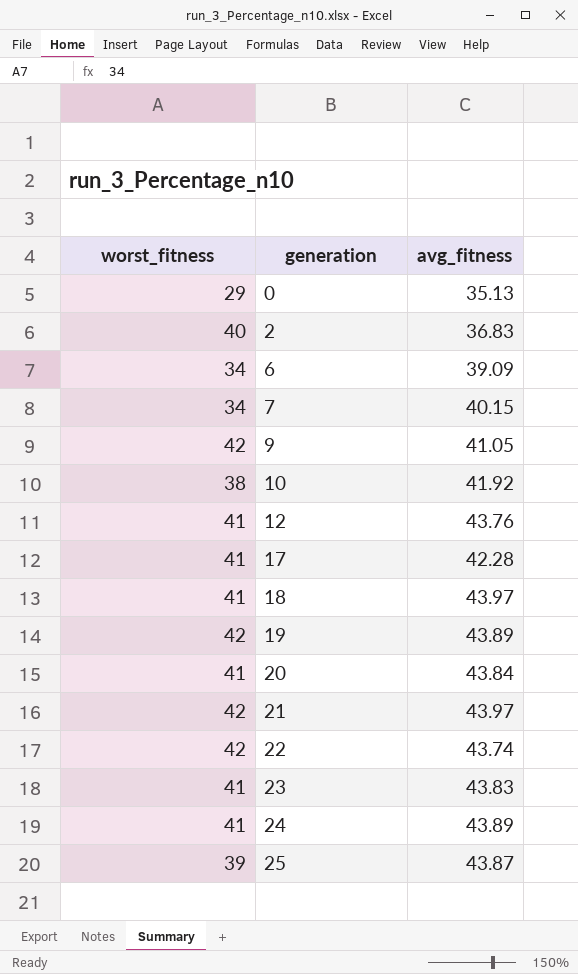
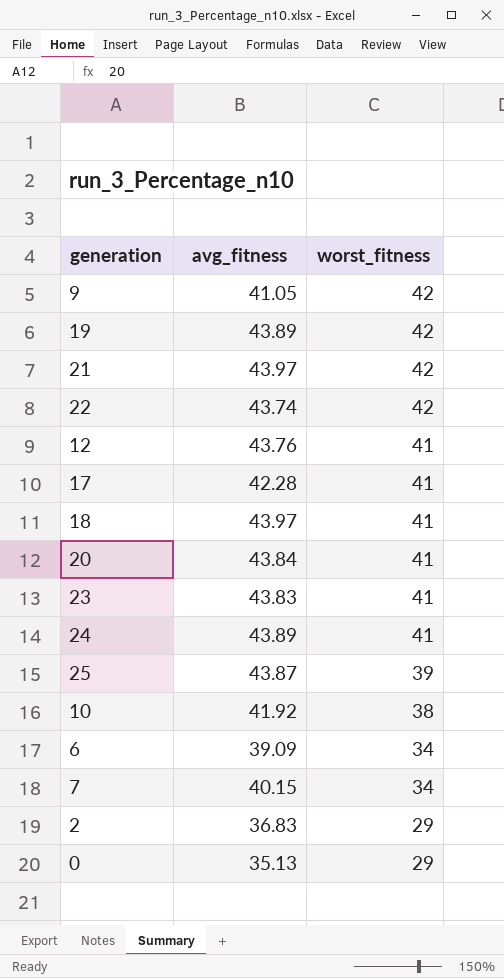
row order: generation ascending -> worst_fitness descending
column worst_fitness | position: 1 -> 3
2 | worst_fitness: 40 -> 29

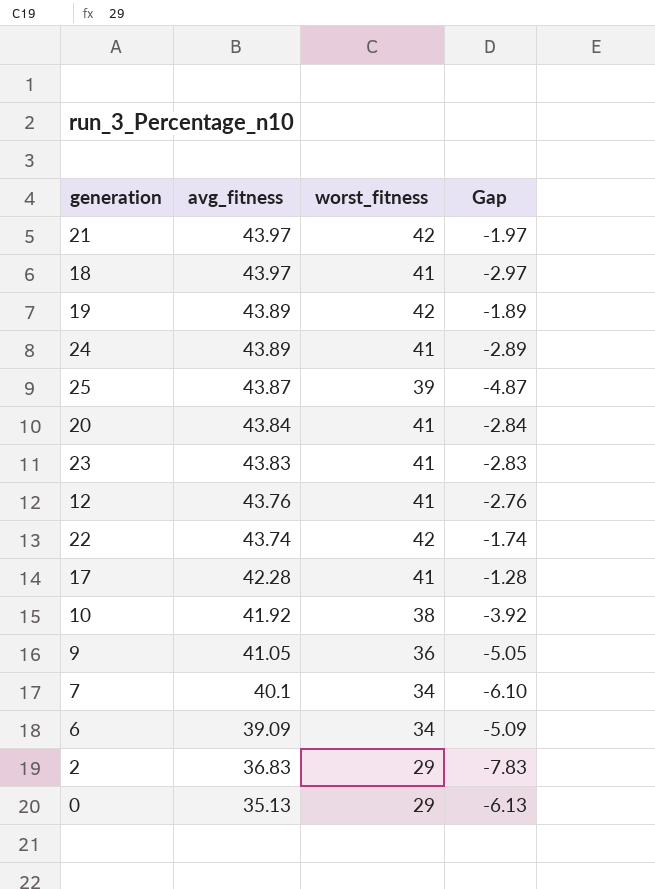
row order: worst_fitness descending -> avg_fitness descending
column Gap | formula: none -> [worst_fitness] - [avg_fitness]
9 | worst_fitness: 42 -> 36
7 | avg_fitness: 40.15 -> 40.1

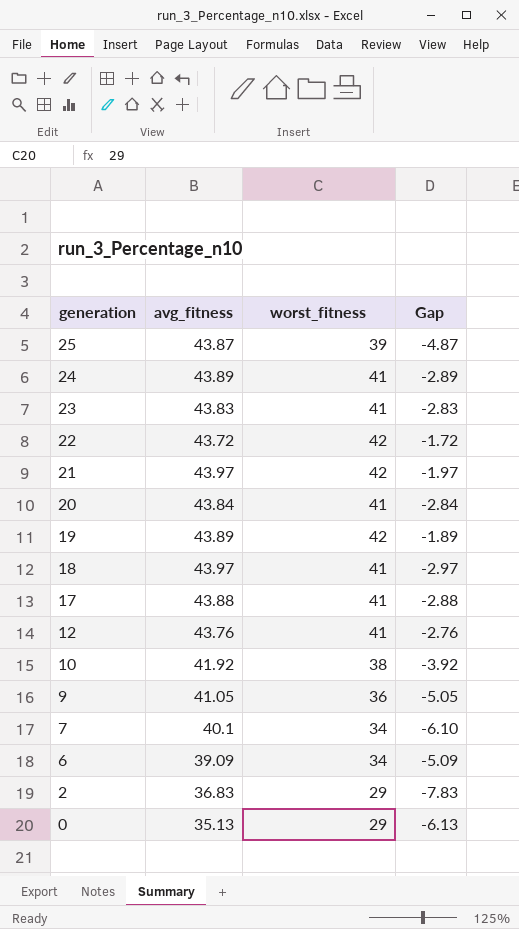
row order: avg_fitness descending -> generation descending
22 | avg_fitness: 43.74 -> 43.72
22 | Gap: -1.74 -> -1.72
17 | avg_fitness: 42.28 -> 43.88
17 | Gap: -1.28 -> -2.88

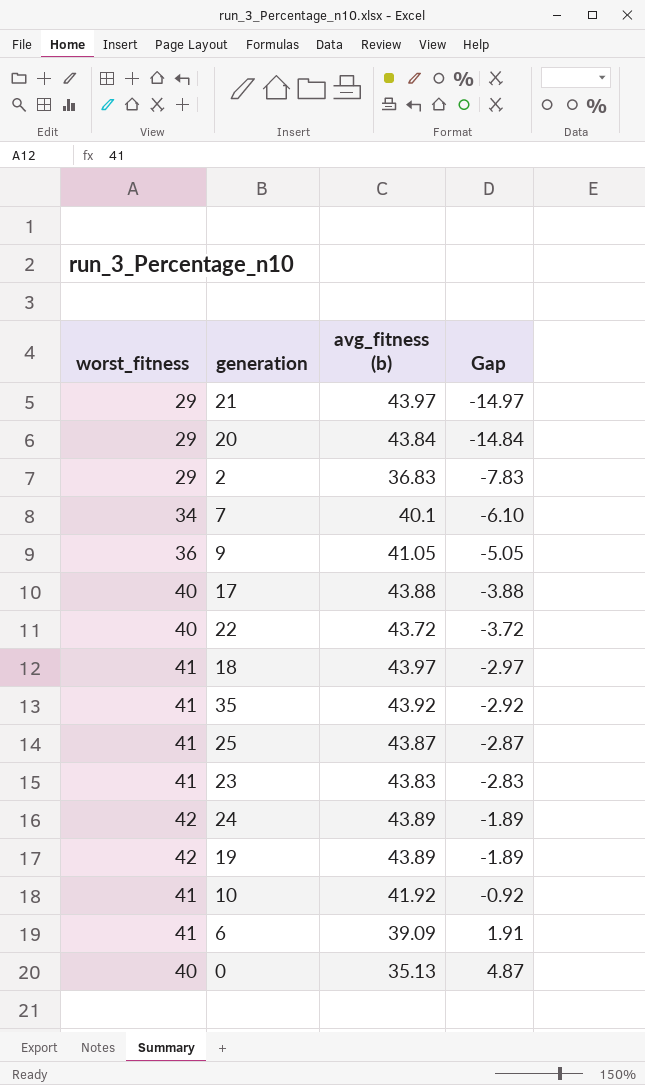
row order: generation descending -> Gap ascending
column worst_fitness | position: 3 -> 1
column name: avg_fitness -> avg_fitness (b)
row 12: 43.76 | 41 | -2.76 -> none
21 | worst_fitness: 42 -> 29
21 | Gap: -1.97 -> -14.97
20 | worst_fitness: 41 -> 29
20 | Gap: -2.84 -> -14.84
17 | worst_fitness: 41 -> 40
17 | Gap: -2.88 -> -3.88
22 | worst_fitness: 42 -> 40
22 | Gap: -1.72 -> -3.72
row 35: none -> 41 | 43.92 | -2.92
25 | worst_fitness: 39 -> 41
25 | Gap: -4.87 -> -2.87
24 | worst_fitness: 41 -> 42
24 | Gap: -2.89 -> -1.89
10 | worst_fitness: 38 -> 41
10 | Gap: -3.92 -> -0.92
6 | worst_fitness: 34 -> 41
6 | Gap: -5.09 -> 1.91
0 | worst_fitness: 29 -> 40
0 | Gap: -6.13 -> 4.87

